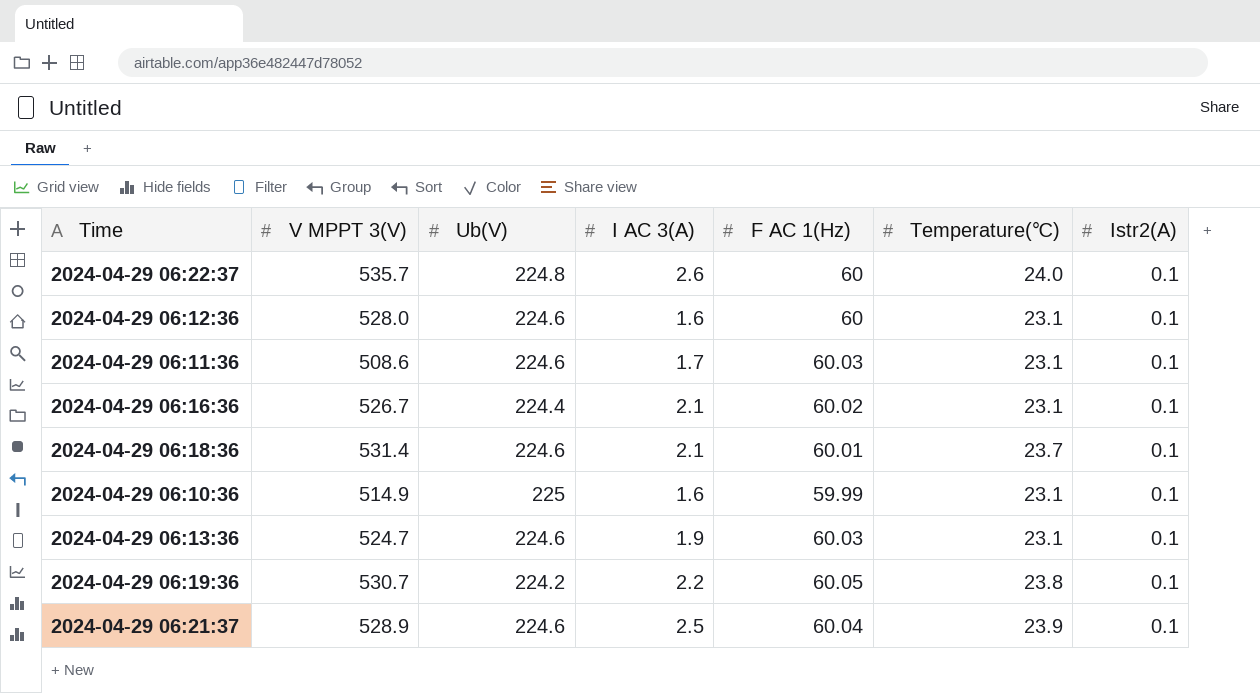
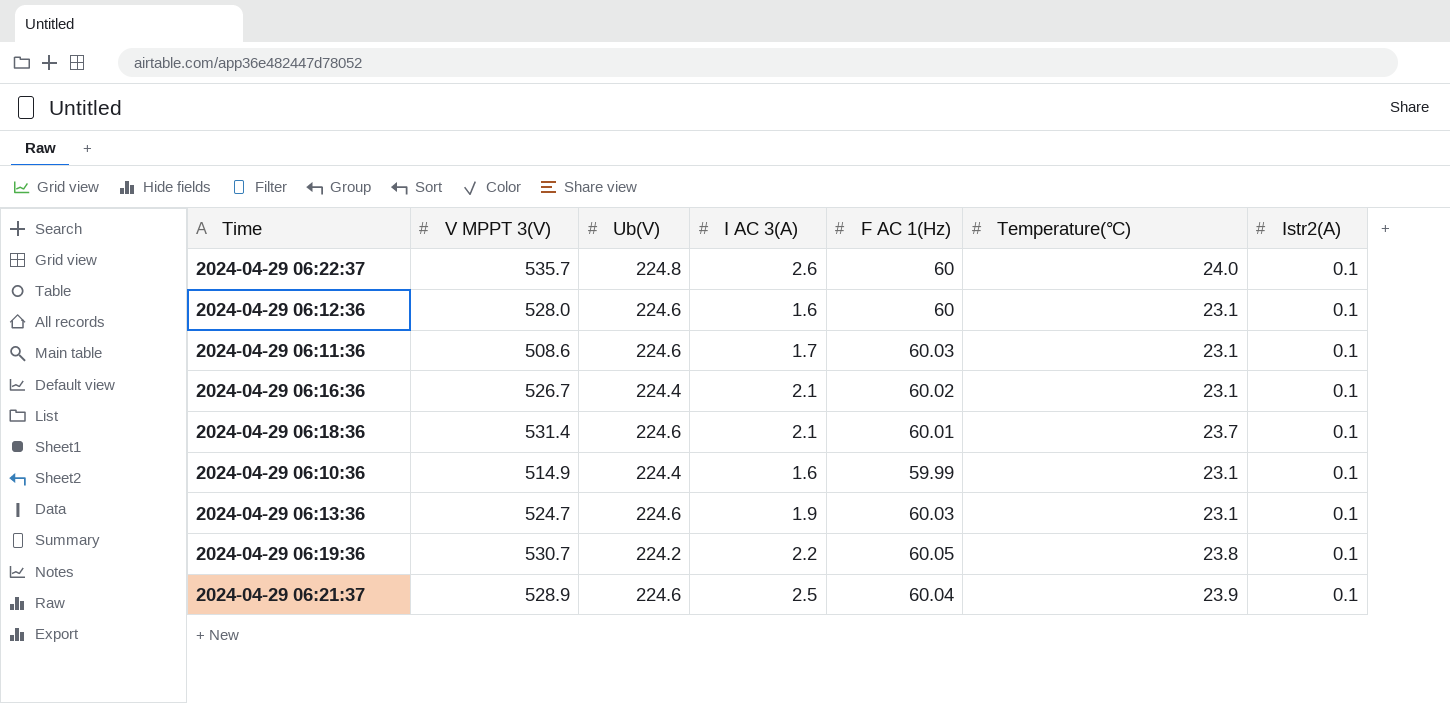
2024-04-29 06:10:36 | Ub(V): 225 -> 224.4

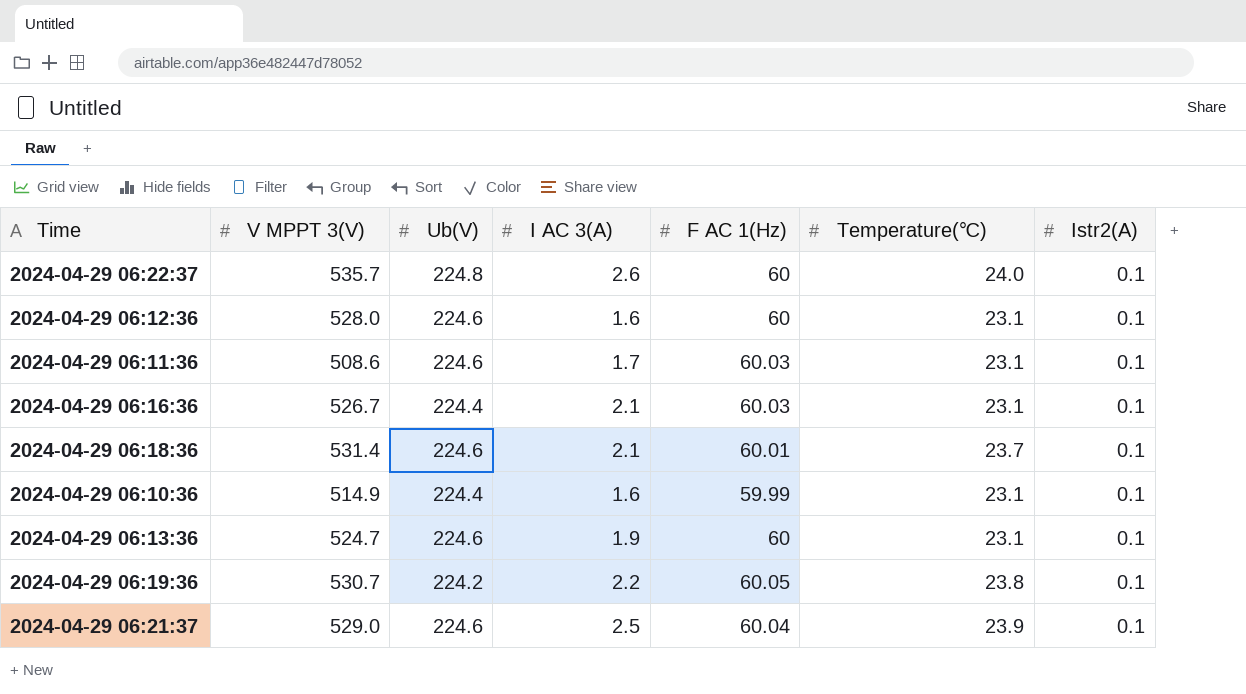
2024-04-29 06:16:36 | F AC 1(Hz): 60.02 -> 60.03
2024-04-29 06:13:36 | F AC 1(Hz): 60.03 -> 60
2024-04-29 06:21:37 | V MPPT 3(V): 528.9 -> 529.0

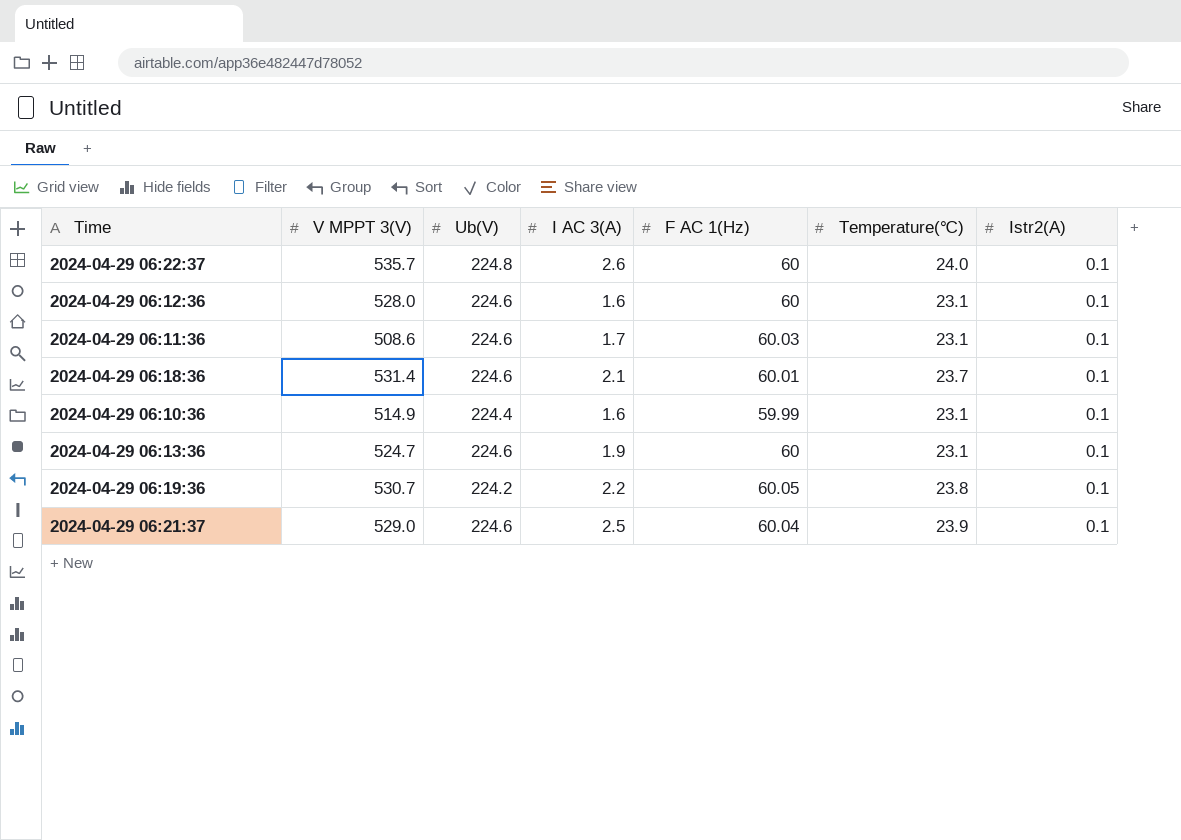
row 2024-04-29 06:16:36: 526.7 | 224.4 | 2.1 | 60.03 | 23.1 | 0.1 -> none

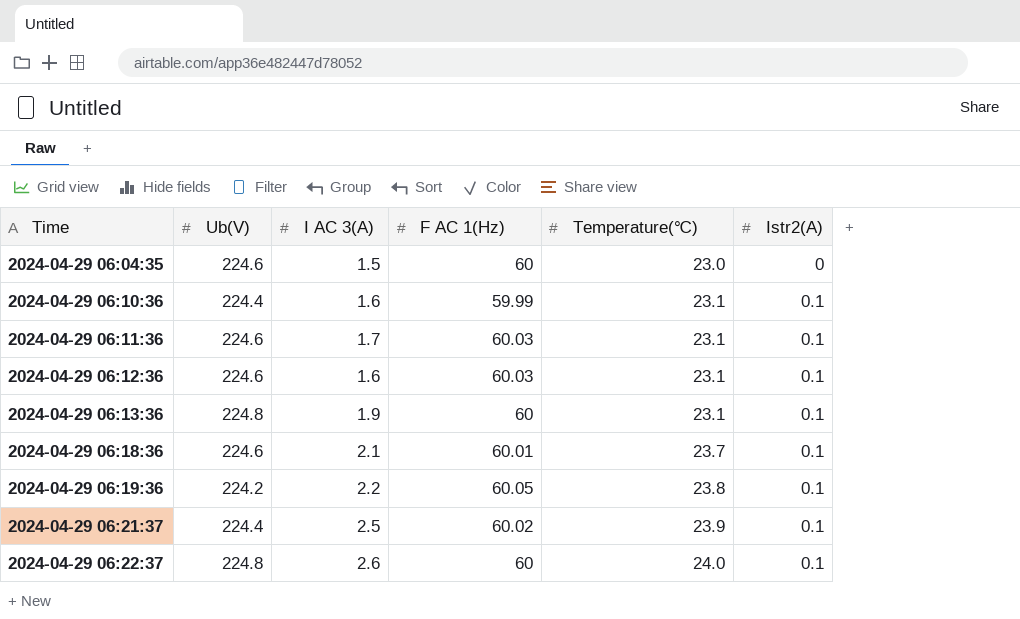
row order: none -> Time ascending
column V MPPT 3(V) | position: 2 -> none
row 2024-04-29 06:04:35: none -> 224.6 | 1.5 | 60 | 23.0 | 0
2024-04-29 06:12:36 | F AC 1(Hz): 60 -> 60.03
2024-04-29 06:13:36 | Ub(V): 224.6 -> 224.8
2024-04-29 06:21:37 | Ub(V): 224.6 -> 224.4
2024-04-29 06:21:37 | F AC 1(Hz): 60.04 -> 60.02

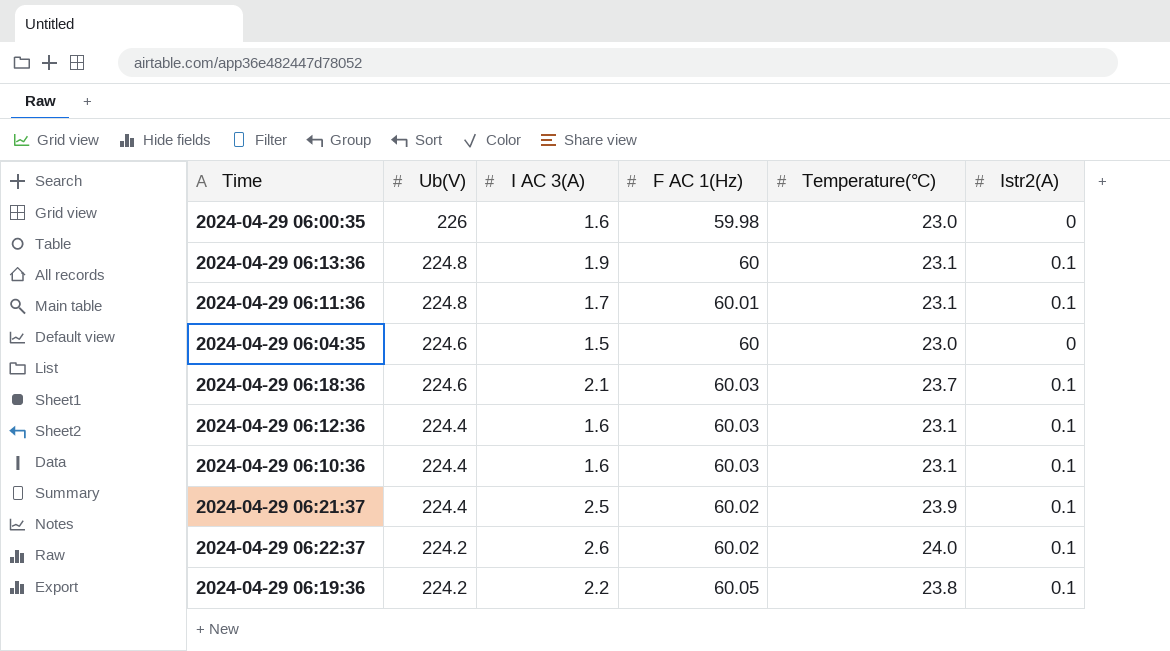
row order: Time ascending -> Ub(V) descending
row 2024-04-29 06:00:35: none -> 226 | 1.6 | 59.98 | 23.0 | 0
2024-04-29 06:11:36 | Ub(V): 224.6 -> 224.8
2024-04-29 06:11:36 | F AC 1(Hz): 60.03 -> 60.01
2024-04-29 06:18:36 | F AC 1(Hz): 60.01 -> 60.03
2024-04-29 06:12:36 | Ub(V): 224.6 -> 224.4
2024-04-29 06:10:36 | F AC 1(Hz): 59.99 -> 60.03
2024-04-29 06:22:37 | Ub(V): 224.8 -> 224.2
2024-04-29 06:22:37 | F AC 1(Hz): 60 -> 60.02

